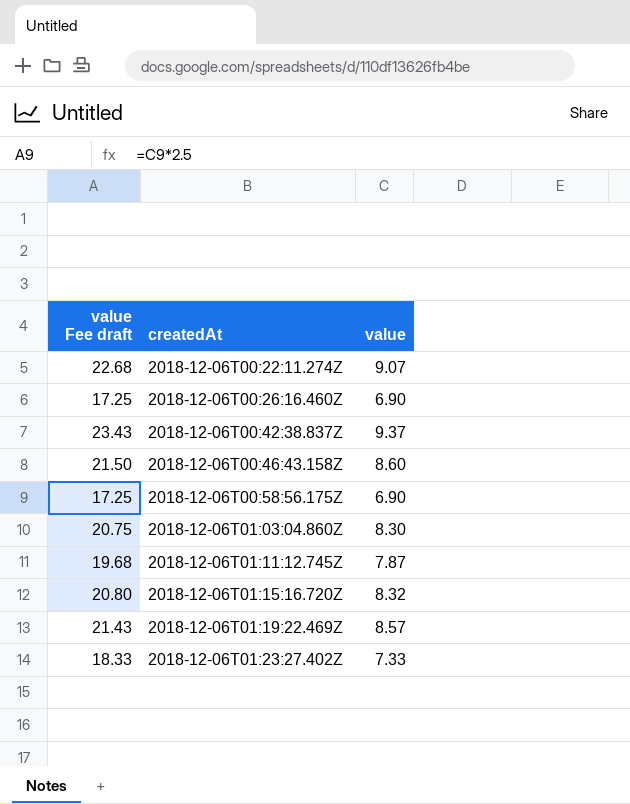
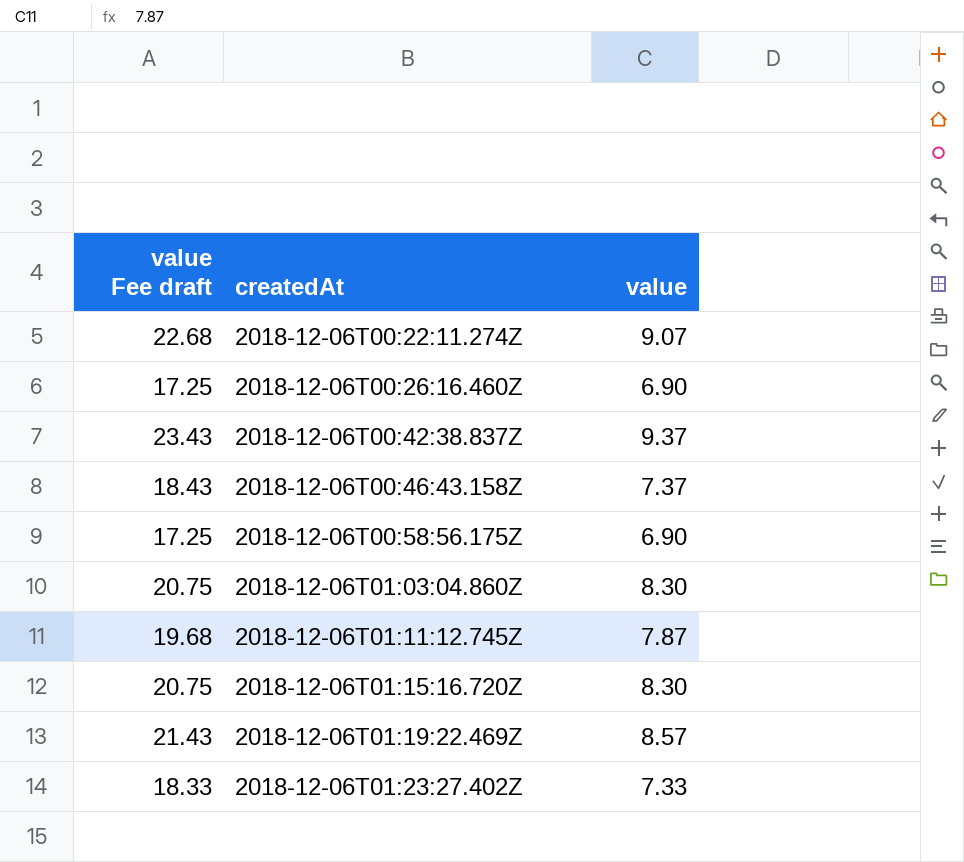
2018-12-06T00:46:43.158Z | value Fee draft: 21.50 -> 18.43
2018-12-06T00:46:43.158Z | value: 8.60 -> 7.37
2018-12-06T01:15:16.720Z | value Fee draft: 20.80 -> 20.75
2018-12-06T01:15:16.720Z | value: 8.32 -> 8.30

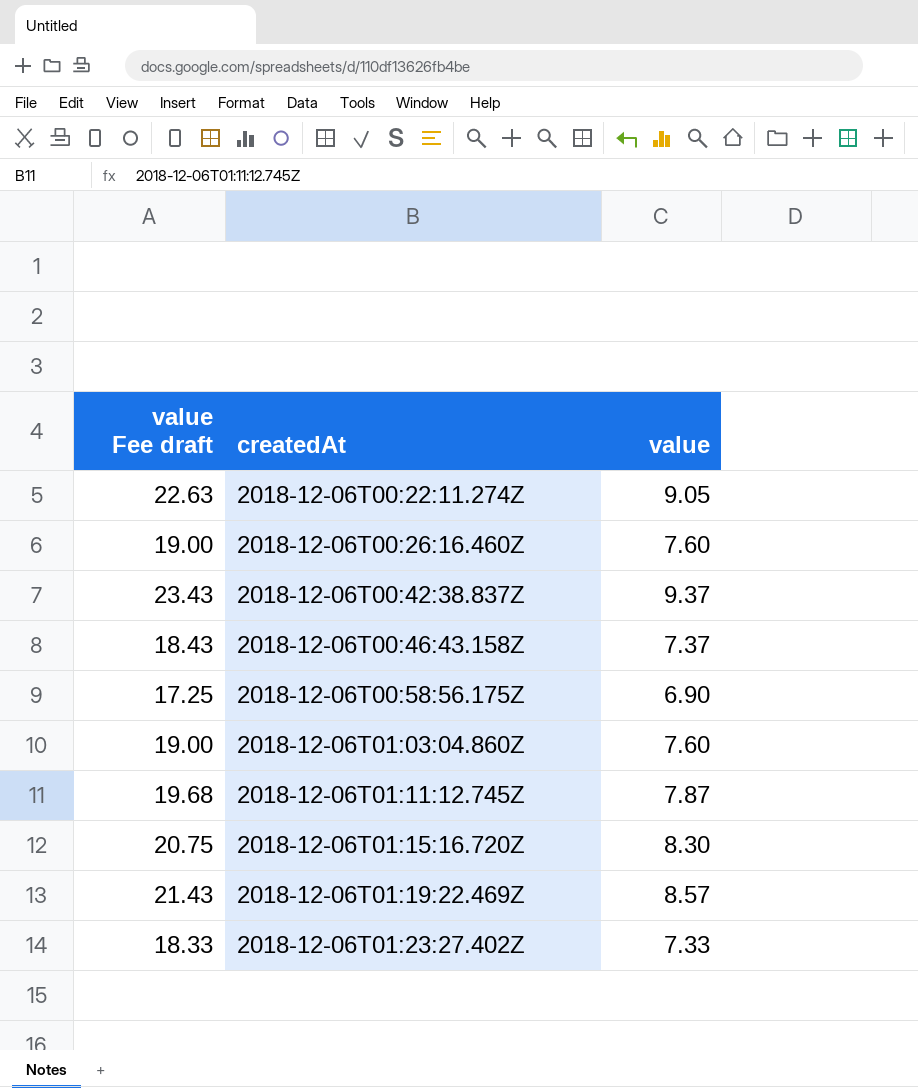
2018-12-06T00:22:11.274Z | value Fee draft: 22.68 -> 22.63
2018-12-06T00:22:11.274Z | value: 9.07 -> 9.05
2018-12-06T00:26:16.460Z | value Fee draft: 17.25 -> 19.00
2018-12-06T00:26:16.460Z | value: 6.90 -> 7.60
2018-12-06T01:03:04.860Z | value Fee draft: 20.75 -> 19.00
2018-12-06T01:03:04.860Z | value: 8.30 -> 7.60

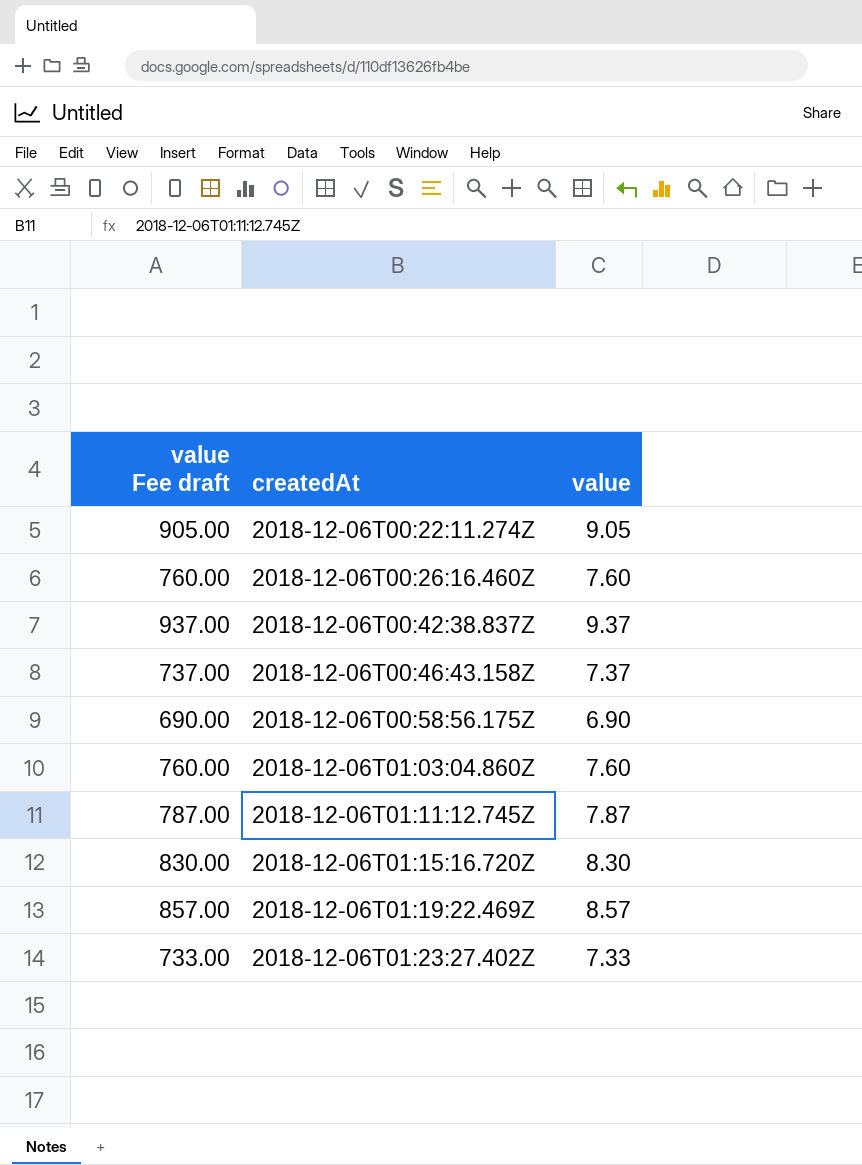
column value Fee draft | formula: [value] * 2.5 -> [value] * 100

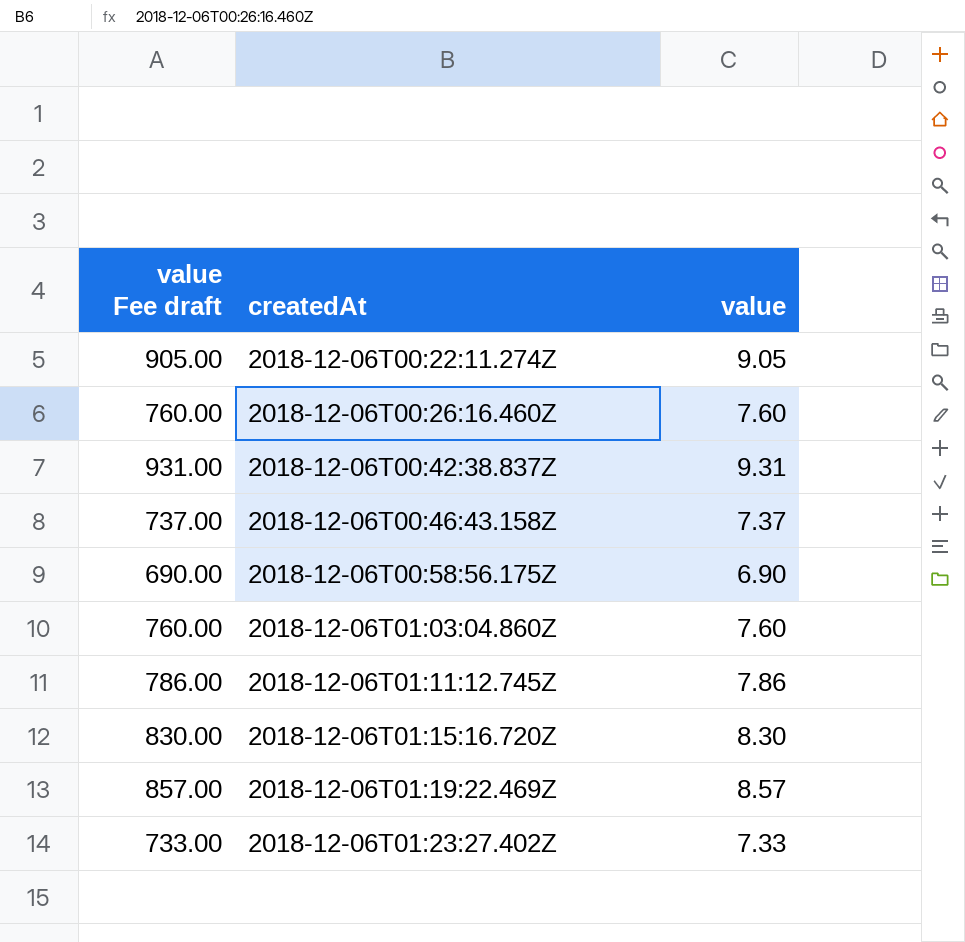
2018-12-06T00:42:38.837Z | value Fee draft: 937.00 -> 931.00
2018-12-06T00:42:38.837Z | value: 9.37 -> 9.31
2018-12-06T01:11:12.745Z | value Fee draft: 787.00 -> 786.00
2018-12-06T01:11:12.745Z | value: 7.87 -> 7.86

